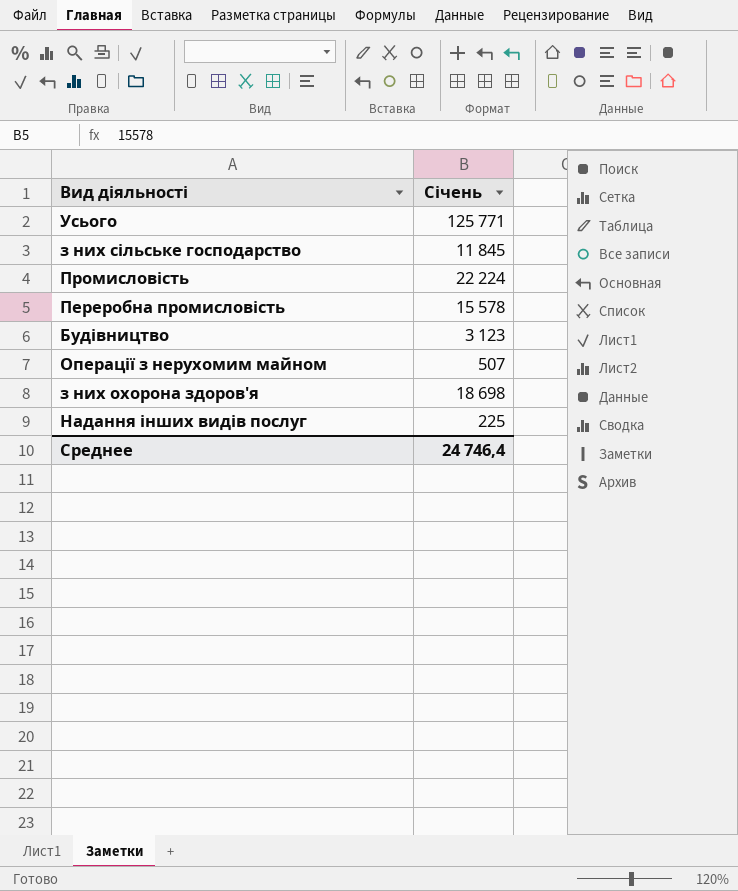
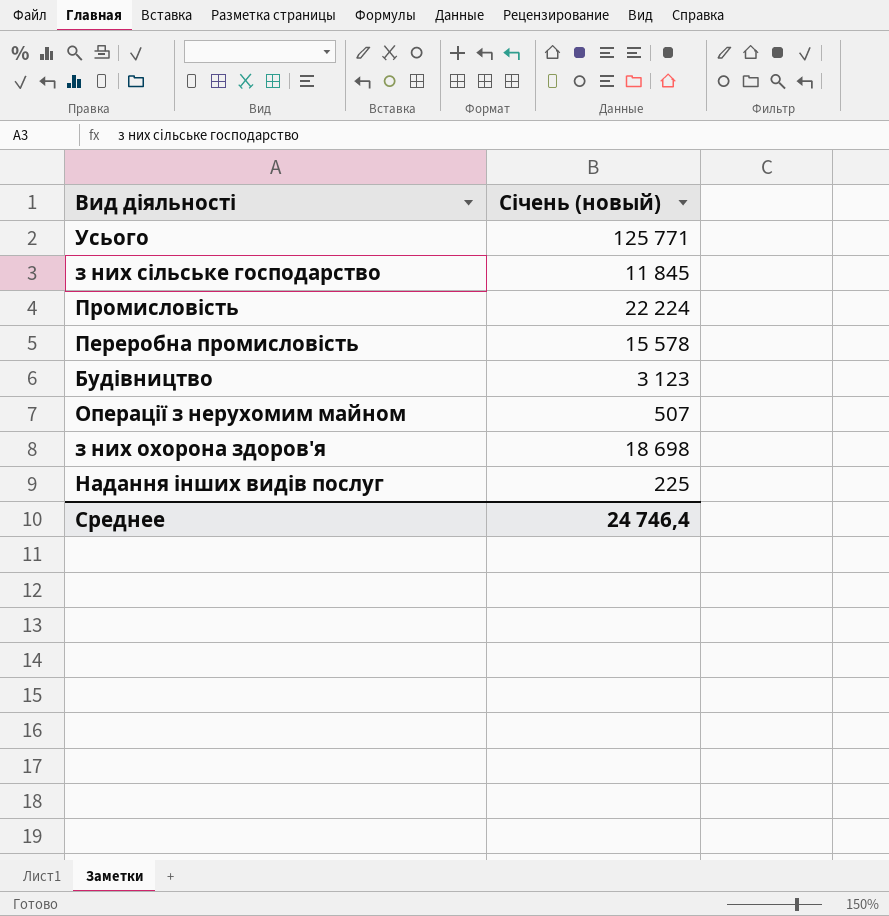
column name: Січень -> Січень (новый)

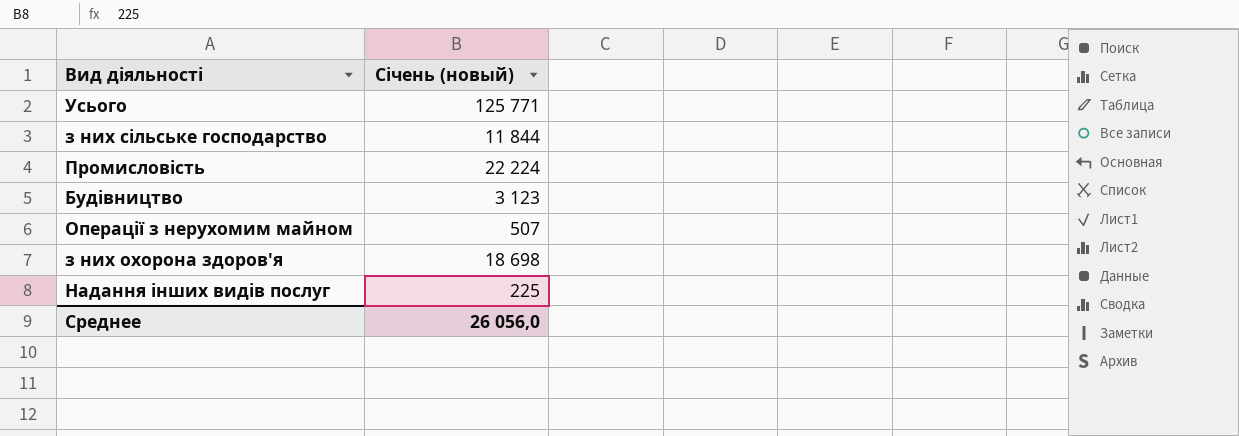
row Переробна промисловість: 15 578 -> none
з них сільське господарство | Січень (новый): 11 845 -> 11 844
Среднее | Січень (новый): 24 746,4 -> 26 056,0

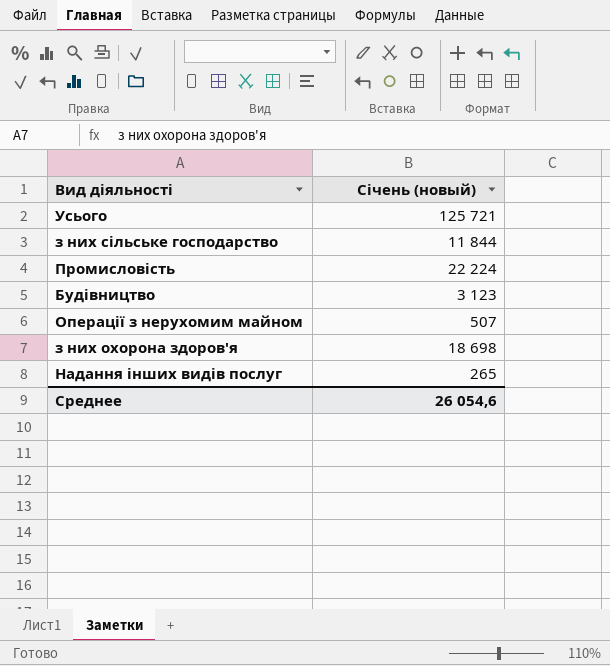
Усього | Січень (новый): 125 771 -> 125 721
Надання інших видів послуг | Січень (новый): 225 -> 265
Среднее | Січень (новый): 26 056,0 -> 26 054,6

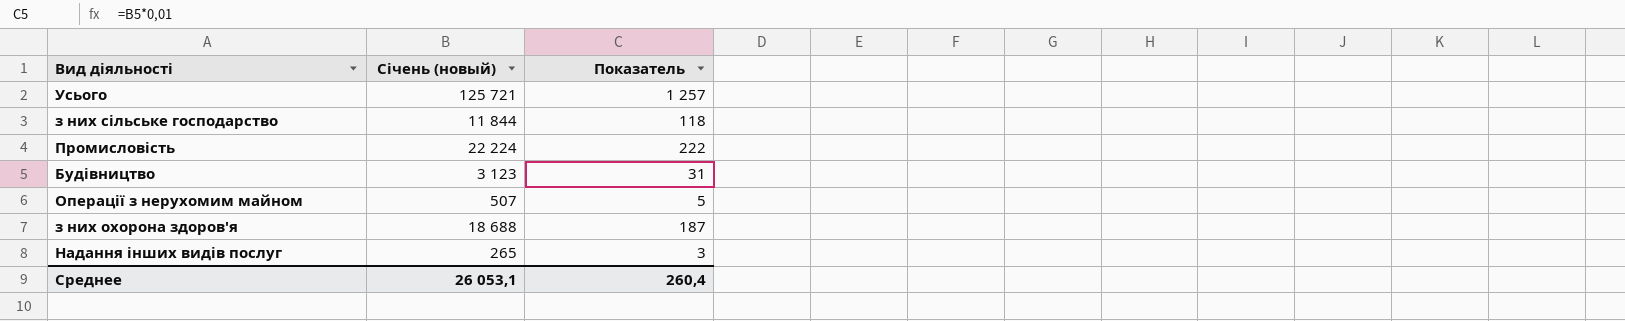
column Показатель | formula: none -> [Січень (новый)] * 0,01
з них охорона здоров'я | Січень (новый): 18 698 -> 18 688
Среднее | Січень (новый): 26 054,6 -> 26 053,1

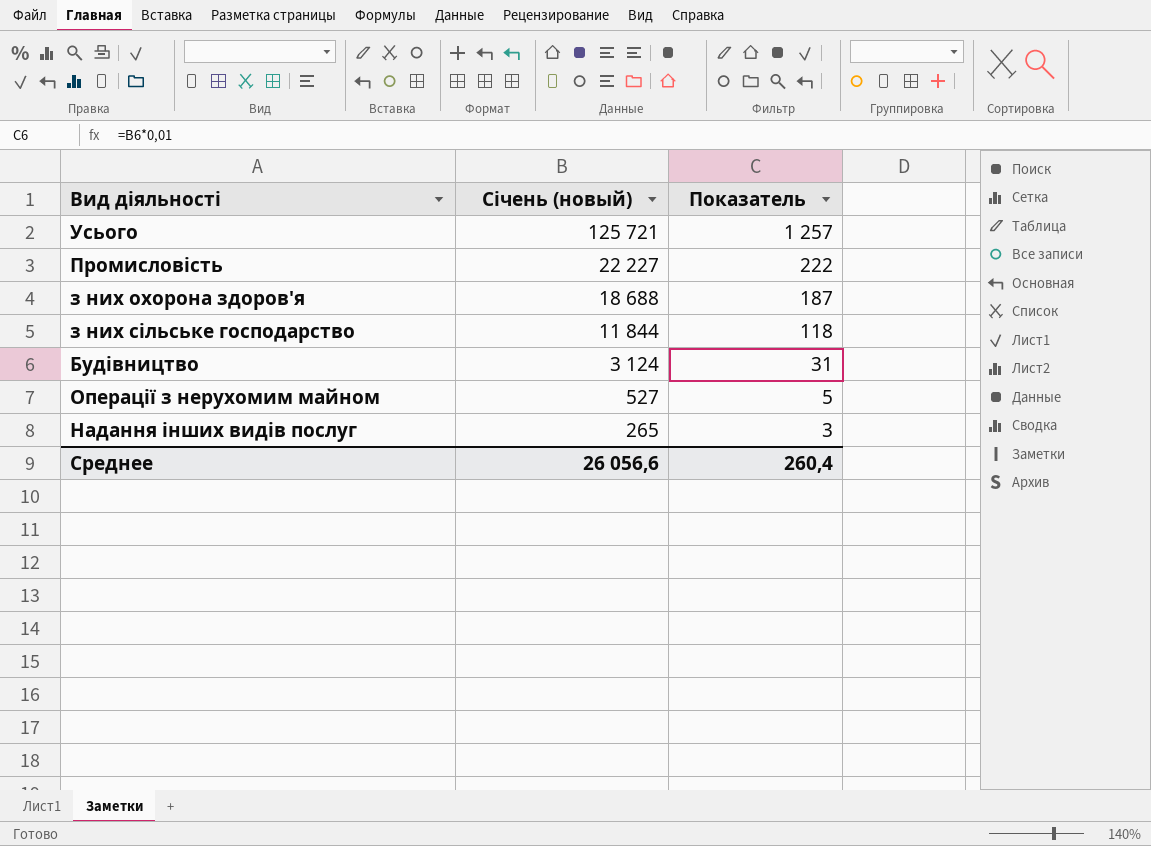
row order: none -> Січень (новый) descending
Промисловість | Січень (новый): 22 224 -> 22 227
Будівництво | Січень (новый): 3 123 -> 3 124
Операції з нерухомим майном | Січень (новый): 507 -> 527
Среднее | Січень (новый): 26 053,1 -> 26 056,6

